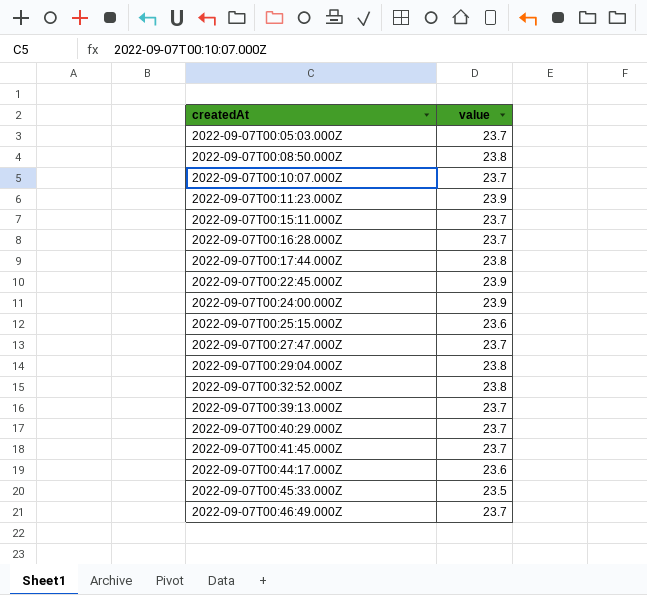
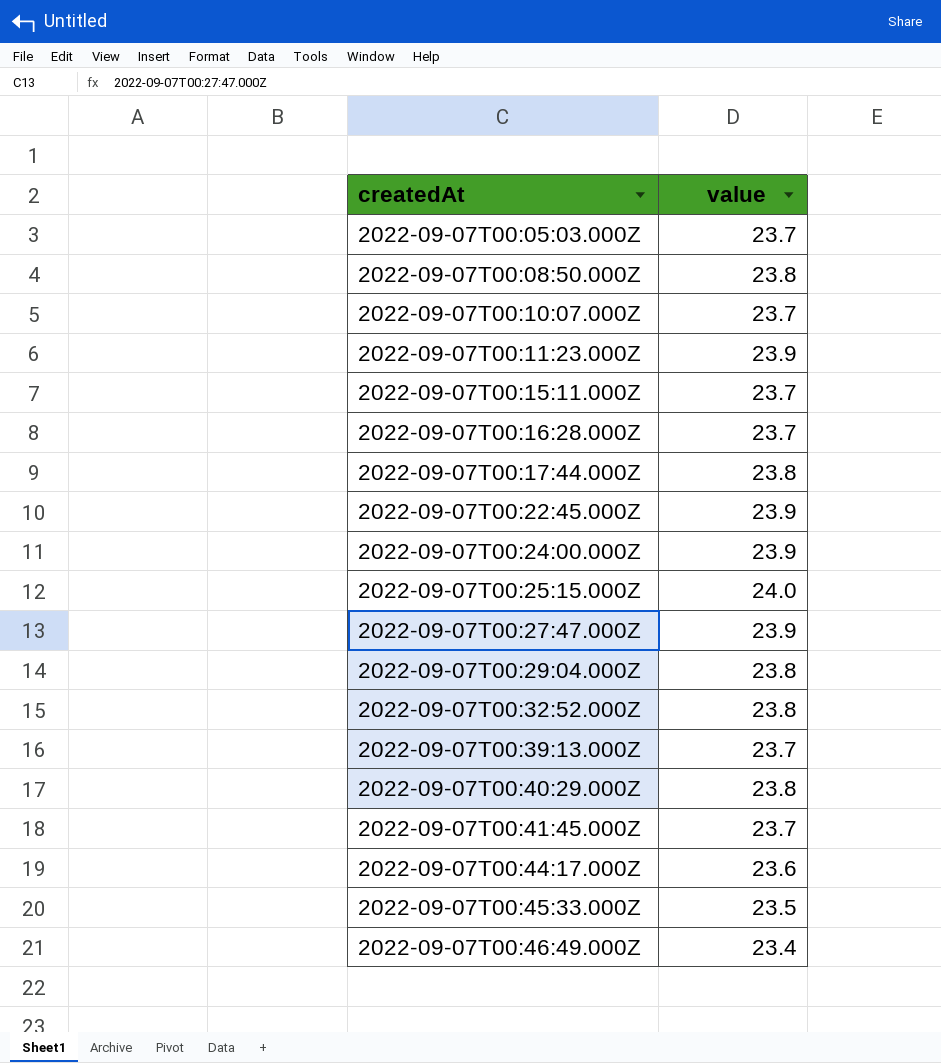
2022-09-07T00:25:15.000Z | value: 23.6 -> 24.0
2022-09-07T00:27:47.000Z | value: 23.7 -> 23.9
2022-09-07T00:40:29.000Z | value: 23.7 -> 23.8
2022-09-07T00:46:49.000Z | value: 23.7 -> 23.4

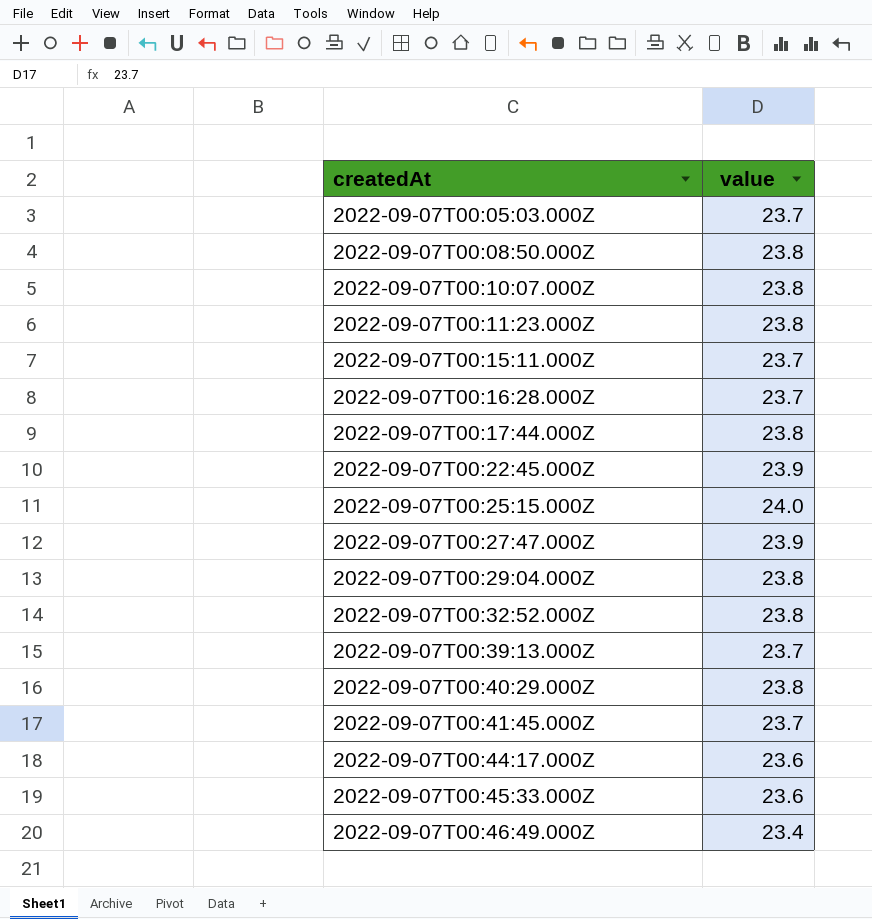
row 2022-09-07T00:24:00.000Z: 23.9 -> none
2022-09-07T00:10:07.000Z | value: 23.7 -> 23.8
2022-09-07T00:11:23.000Z | value: 23.9 -> 23.8
2022-09-07T00:45:33.000Z | value: 23.5 -> 23.6

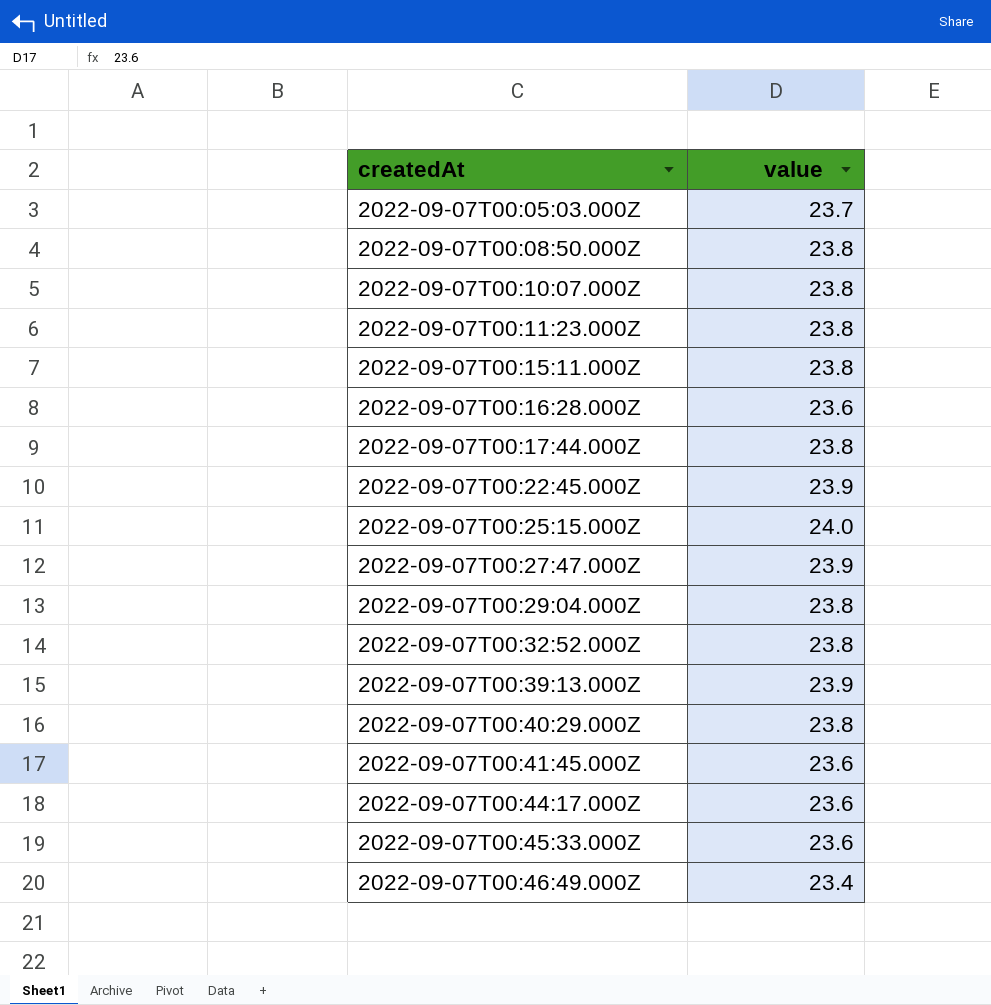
2022-09-07T00:15:11.000Z | value: 23.7 -> 23.8
2022-09-07T00:16:28.000Z | value: 23.7 -> 23.6
2022-09-07T00:39:13.000Z | value: 23.7 -> 23.9
2022-09-07T00:41:45.000Z | value: 23.7 -> 23.6

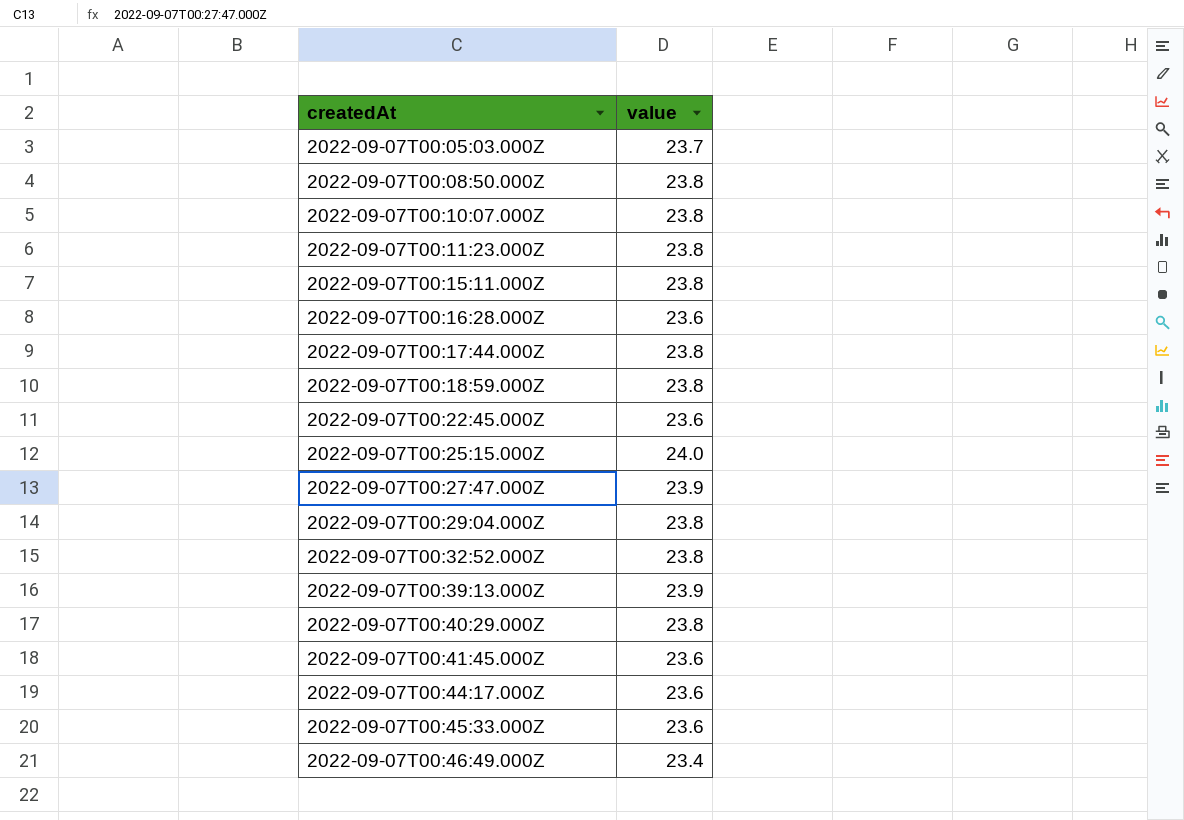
row 2022-09-07T00:18:59.000Z: none -> 23.8
2022-09-07T00:22:45.000Z | value: 23.9 -> 23.6

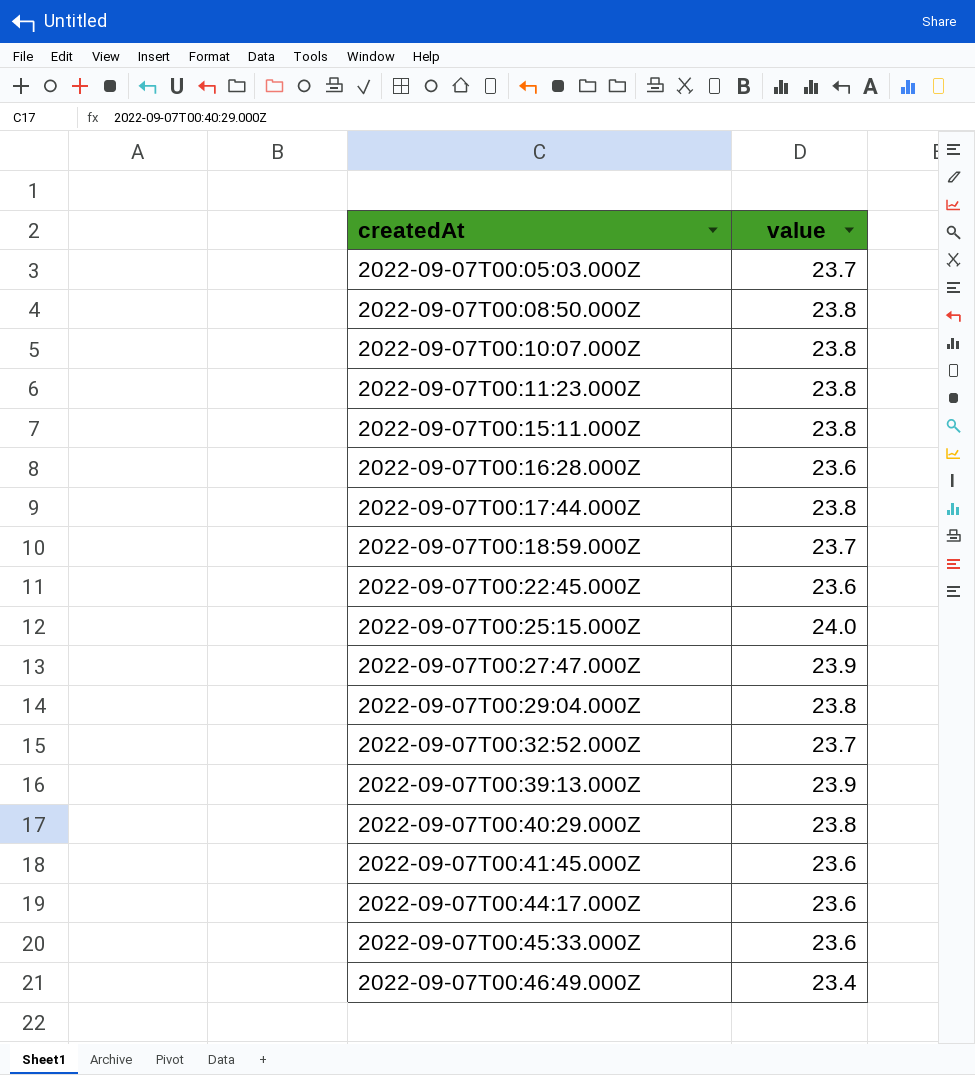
2022-09-07T00:18:59.000Z | value: 23.8 -> 23.7
2022-09-07T00:32:52.000Z | value: 23.8 -> 23.7

